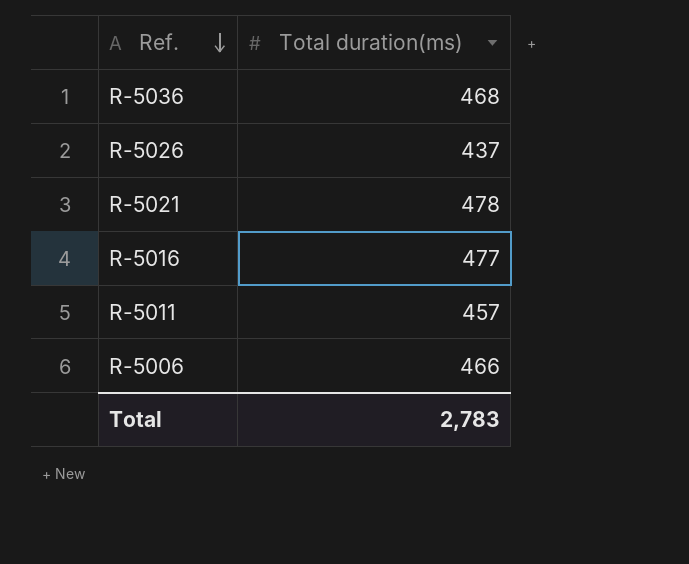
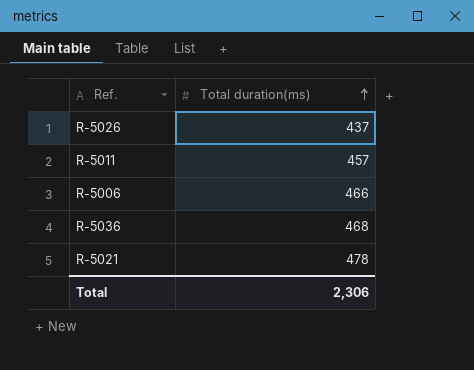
row order: Ref. descending -> Total duration(ms) ascending
row R-5016: 477 -> none
Total | Total duration(ms): 2,783 -> 2,306

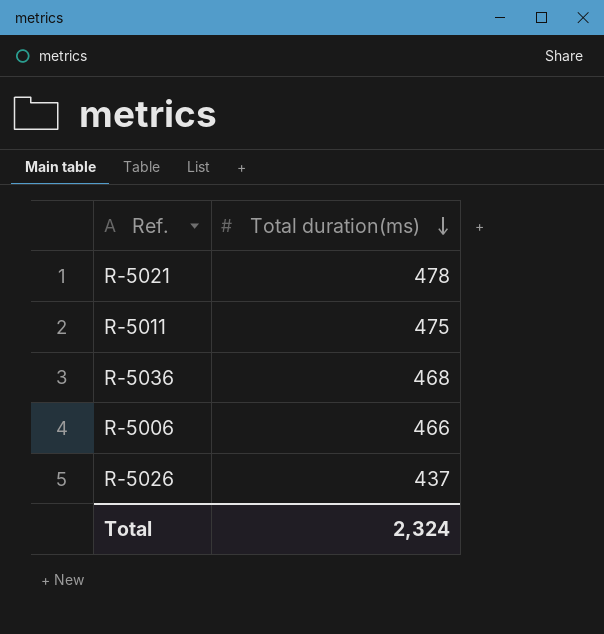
row order: Total duration(ms) ascending -> Total duration(ms) descending
R-5011 | Total duration(ms): 457 -> 475
Total | Total duration(ms): 2,306 -> 2,324

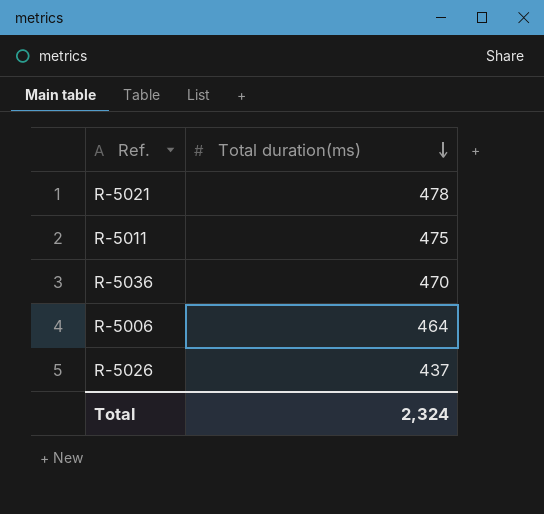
R-5036 | Total duration(ms): 468 -> 470
R-5006 | Total duration(ms): 466 -> 464

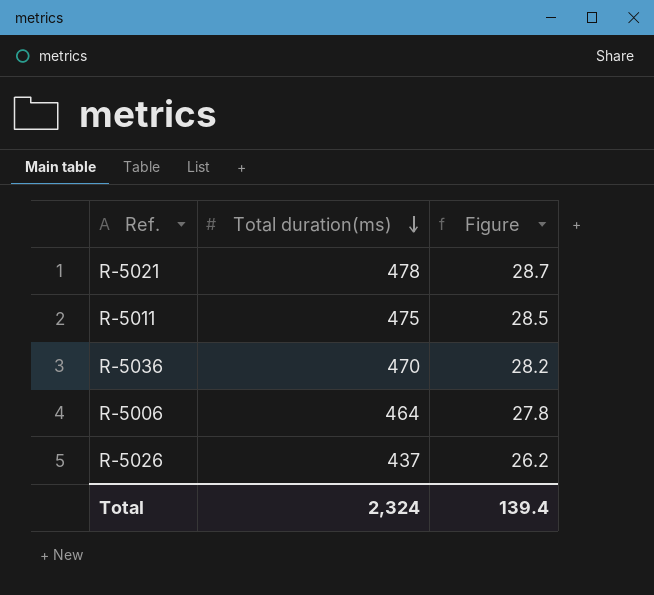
column Figure | formula: none -> [Total duration(ms)] * 0.06

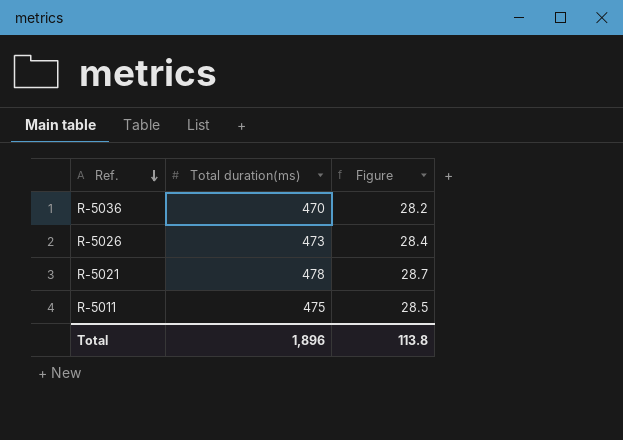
row order: Total duration(ms) descending -> Ref. descending
row R-5006: 464 | 27.8 -> none
R-5026 | Total duration(ms): 437 -> 473
R-5026 | Figure: 26.2 -> 28.4
Total | Total duration(ms): 2,324 -> 1,896
Total | Figure: 139.4 -> 113.8

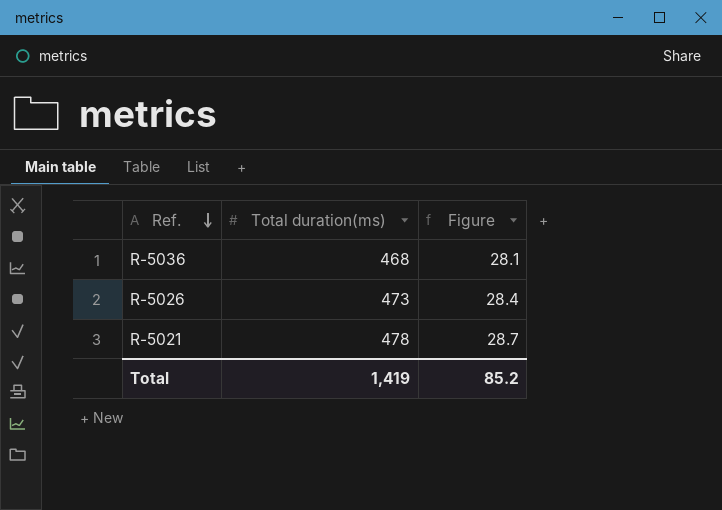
row R-5011: 475 | 28.5 -> none
R-5036 | Total duration(ms): 470 -> 468
R-5036 | Figure: 28.2 -> 28.1
Total | Total duration(ms): 1,896 -> 1,419
Total | Figure: 113.8 -> 85.2

